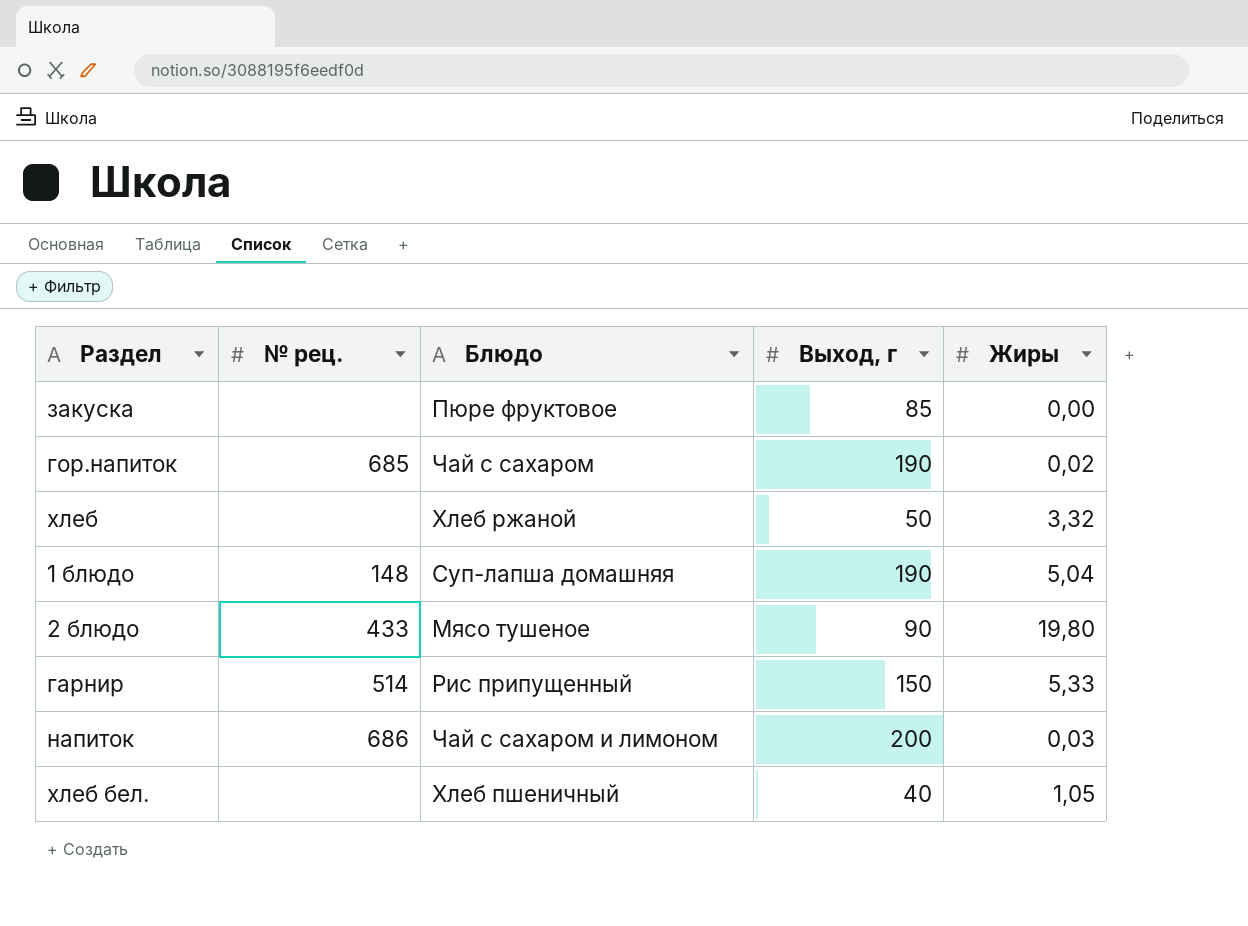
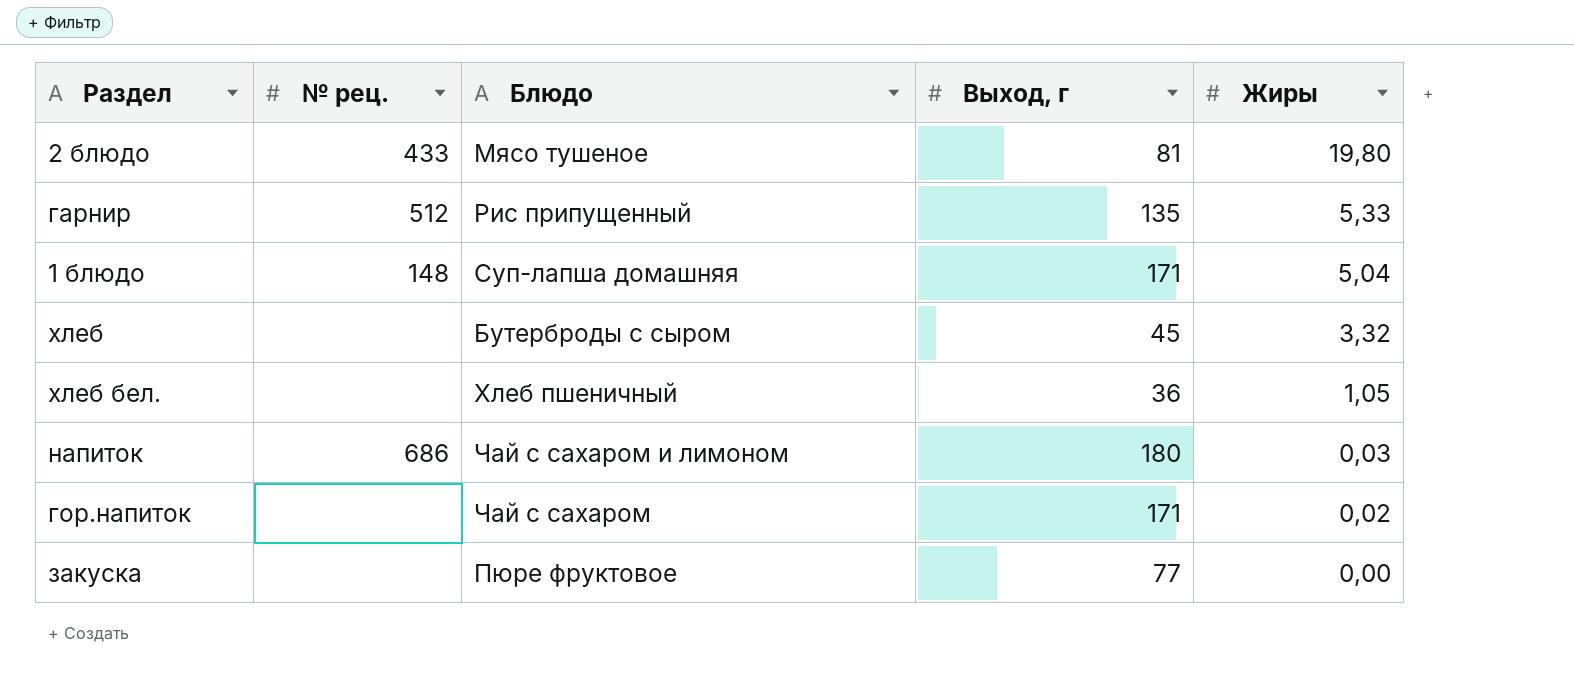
row order: none -> Жиры descending
2 блюдо | Выход, г: 90 -> 81
гарнир | № рец.: 514 -> 512
гарнир | Выход, г: 150 -> 135
1 блюдо | Выход, г: 190 -> 171
хлеб | Блюдо: Хлеб ржаной -> Бутерброды с сыром
хлеб | Выход, г: 50 -> 45
хлеб бел. | Выход, г: 40 -> 36
напиток | Выход, г: 200 -> 180
гор.напиток | № рец.: 685 -> none
гор.напиток | Выход, г: 190 -> 171
закуска | Выход, г: 85 -> 77

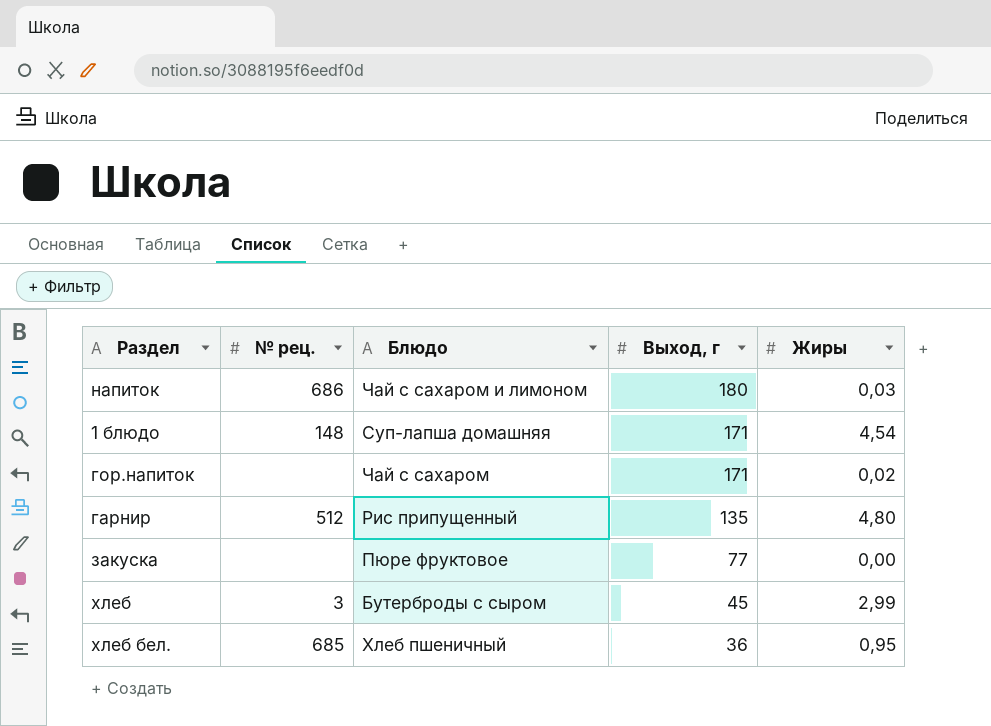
row order: Жиры descending -> Выход, г descending
row 2 блюдо: 433 | Мясо тушеное | 81 | 19,80 -> none
1 блюдо | Жиры: 5,04 -> 4,54
гарнир | Жиры: 5,33 -> 4,80
хлеб | № рец.: none -> 3
хлеб | Жиры: 3,32 -> 2,99
хлеб бел. | № рец.: none -> 685
хлеб бел. | Жиры: 1,05 -> 0,95

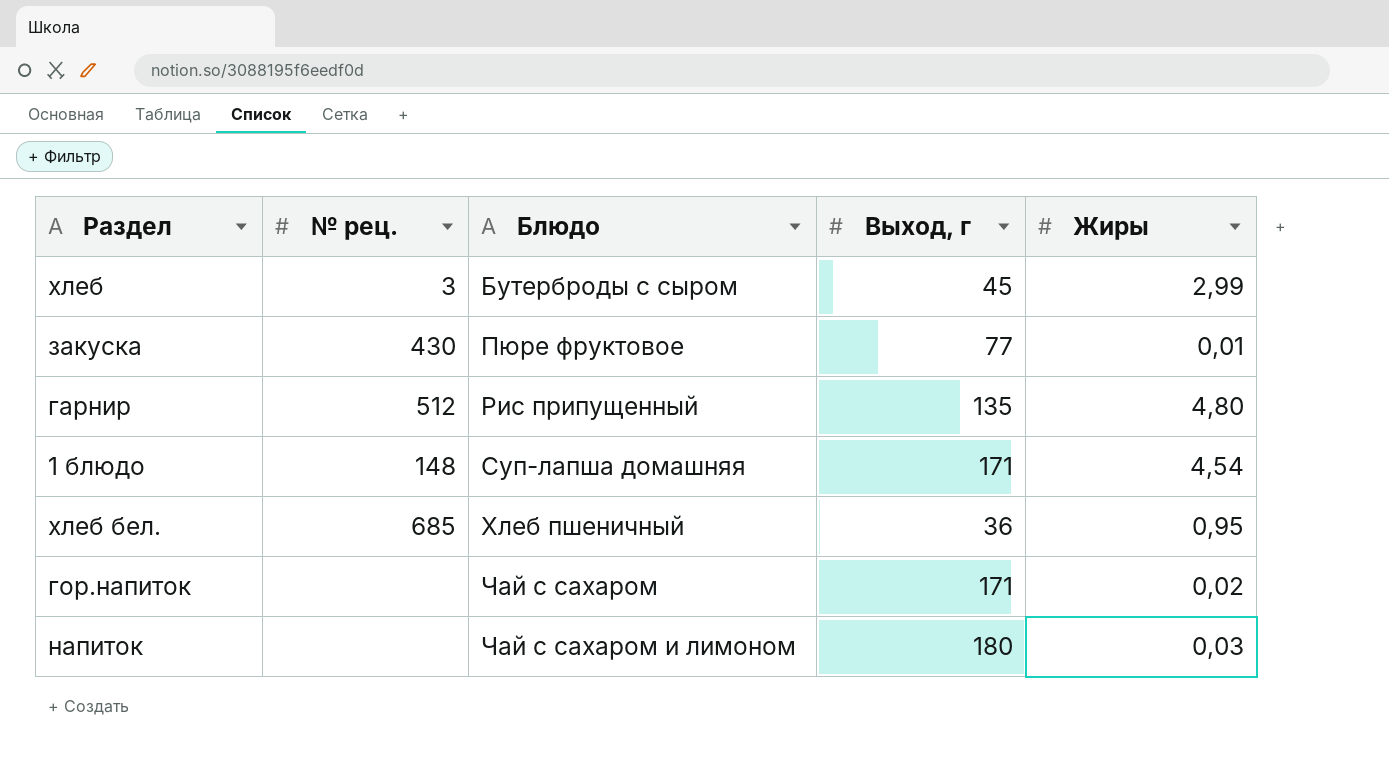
row order: Выход, г descending -> Блюдо ascending
закуска | № рец.: none -> 430
закуска | Жиры: 0,00 -> 0,01
напиток | № рец.: 686 -> none

